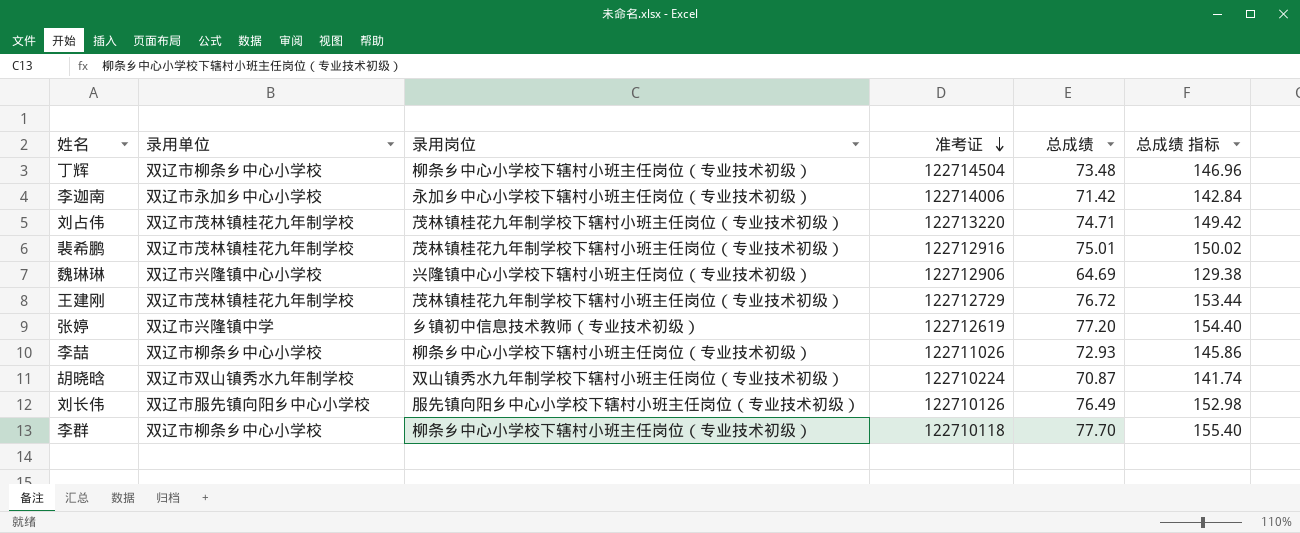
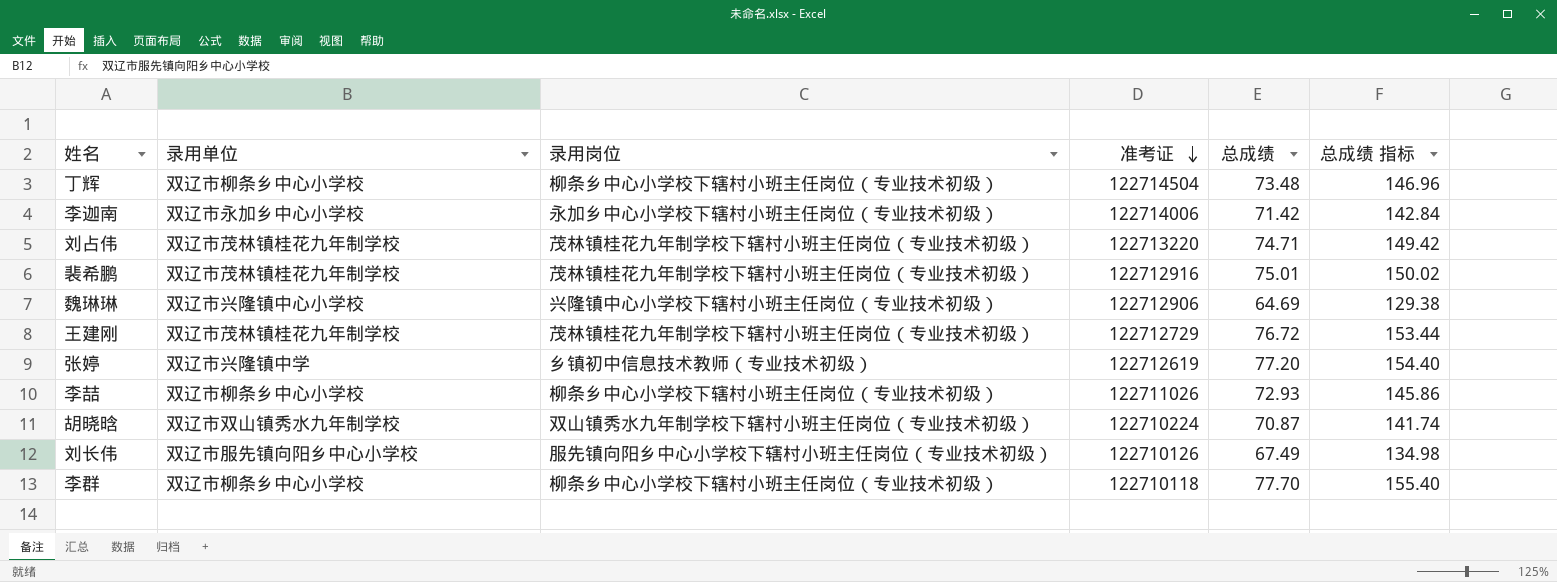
刘长伟 | 总成绩: 76.49 -> 67.49
刘长伟 | 总成绩 指标: 152.98 -> 134.98

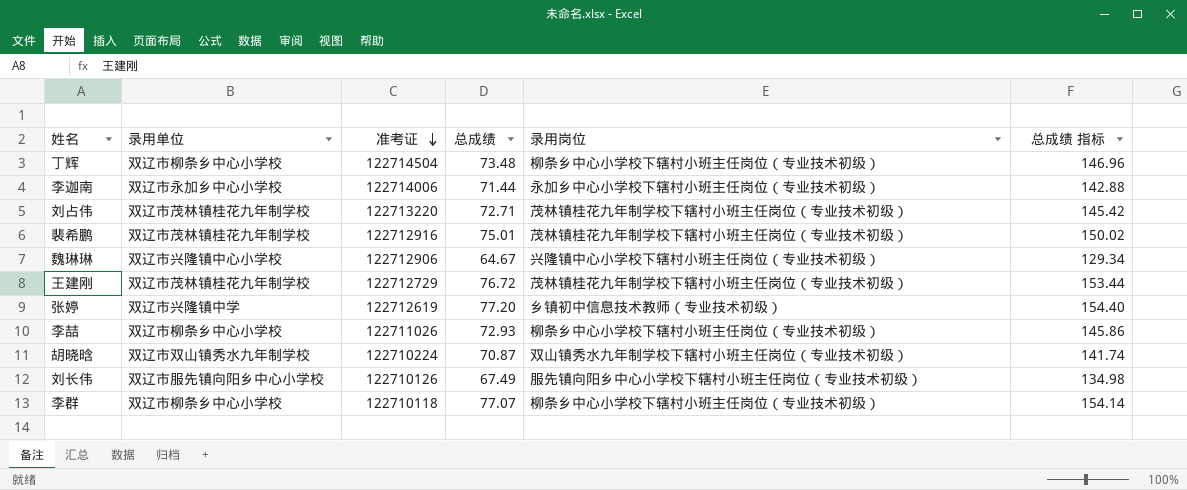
column 录用岗位 | position: 3 -> 5
李迦南 | 总成绩: 71.42 -> 71.44
李迦南 | 总成绩 指标: 142.84 -> 142.88
刘占伟 | 总成绩: 74.71 -> 72.71
刘占伟 | 总成绩 指标: 149.42 -> 145.42
魏琳琳 | 总成绩: 64.69 -> 64.67
魏琳琳 | 总成绩 指标: 129.38 -> 129.34
李群 | 总成绩: 77.70 -> 77.07
李群 | 总成绩 指标: 155.40 -> 154.14

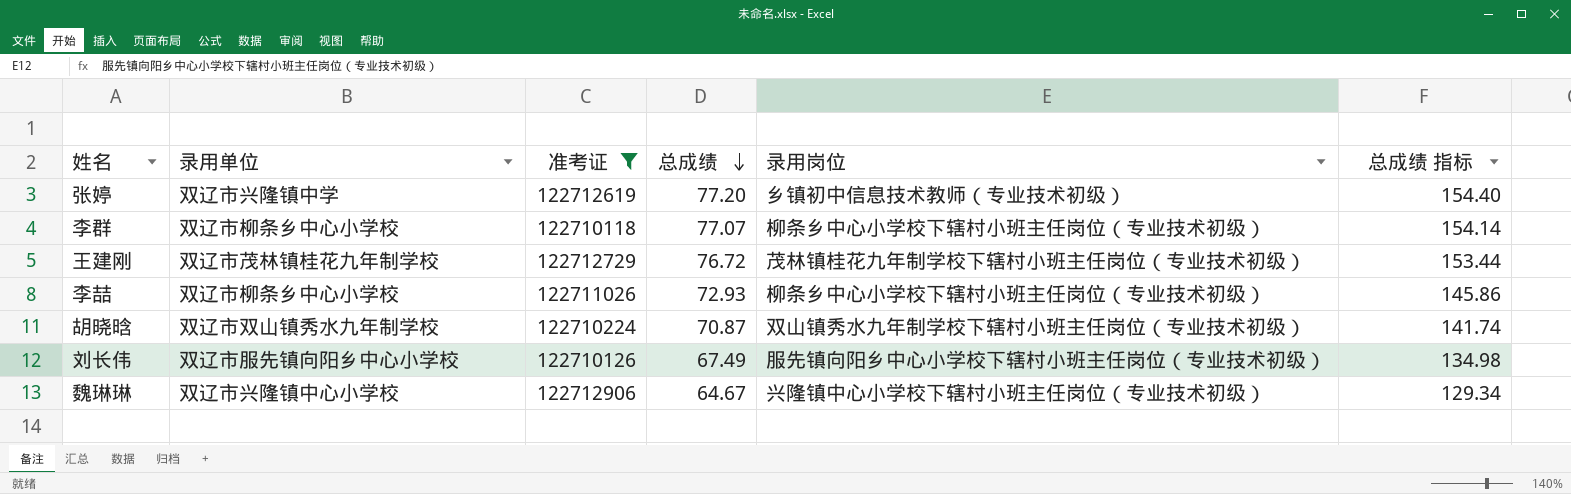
filter: none -> 准考证 <= 122712906
row order: 准考证 descending -> 总成绩 descending

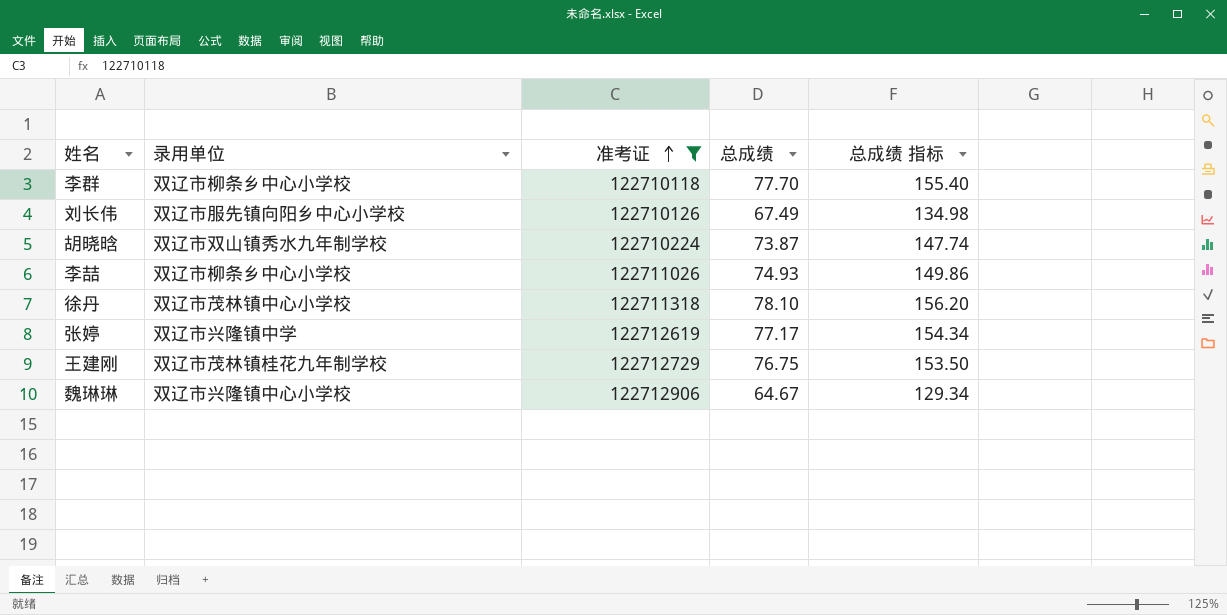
row order: 总成绩 descending -> 准考证 ascending
column 录用岗位 | position: 5 -> none
李群 | 总成绩: 77.07 -> 77.70
李群 | 总成绩 指标: 154.14 -> 155.40
胡晓晗 | 总成绩: 70.87 -> 73.87
胡晓晗 | 总成绩 指标: 141.74 -> 147.74
李喆 | 总成绩: 72.93 -> 74.93
李喆 | 总成绩 指标: 145.86 -> 149.86
row 徐丹: none -> 双辽市茂林镇中心小学校 | 122711318 | 78.10 | 156.20
张婷 | 总成绩: 77.20 -> 77.17
张婷 | 总成绩 指标: 154.40 -> 154.34
王建刚 | 总成绩: 76.72 -> 76.75
王建刚 | 总成绩 指标: 153.44 -> 153.50

